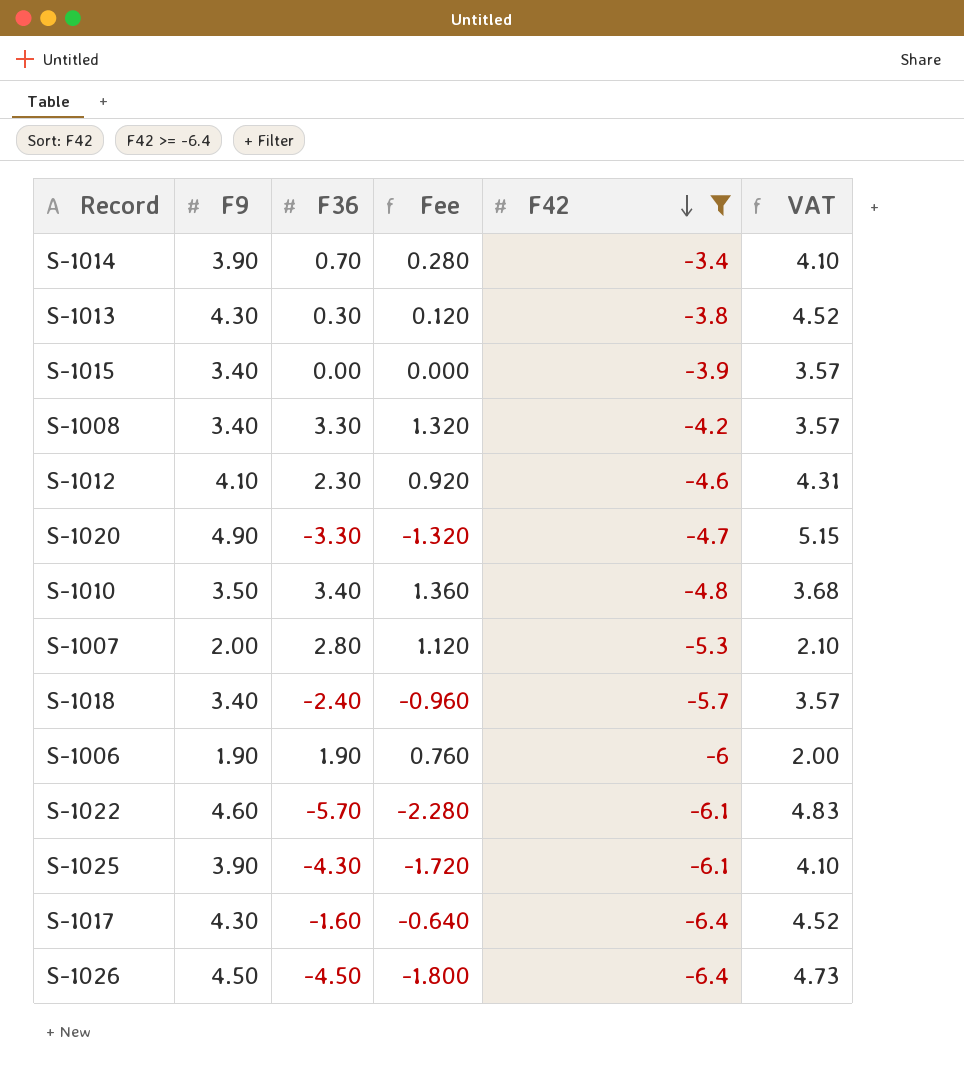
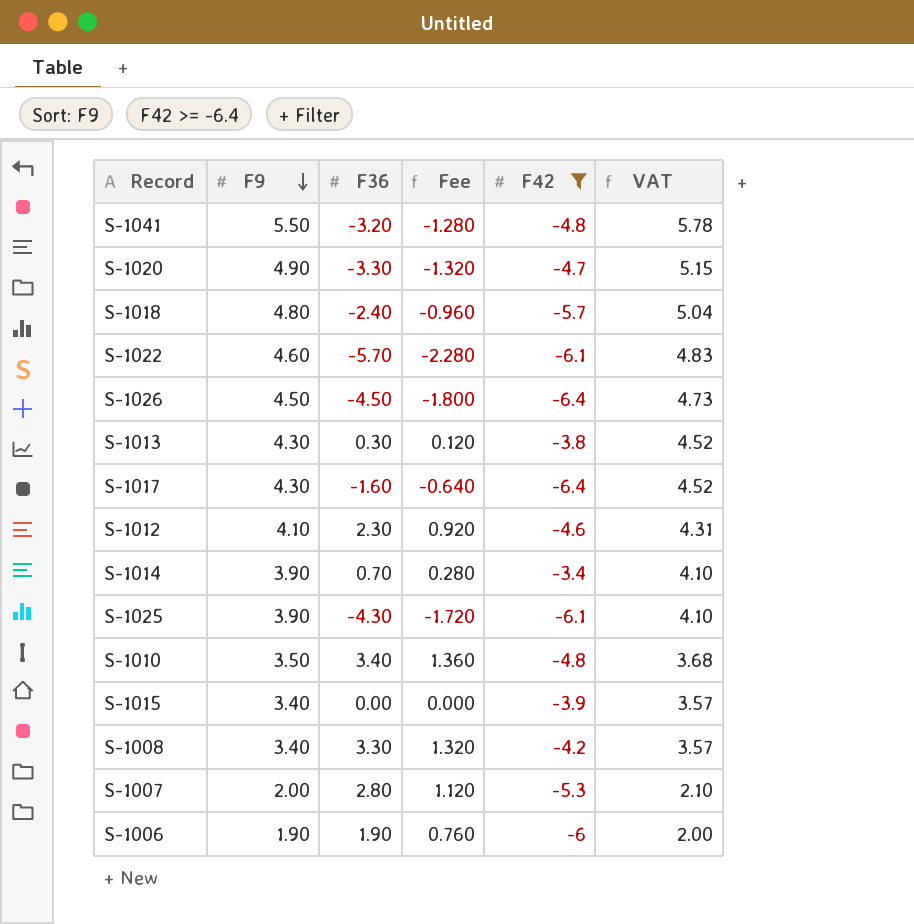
row order: F42 descending -> F9 descending
row S-1041: none -> 5.50 | -3.20 | -1.280 | -4.8 | 5.78
S-1018 | F9: 3.40 -> 4.80
S-1018 | VAT: 3.57 -> 5.04

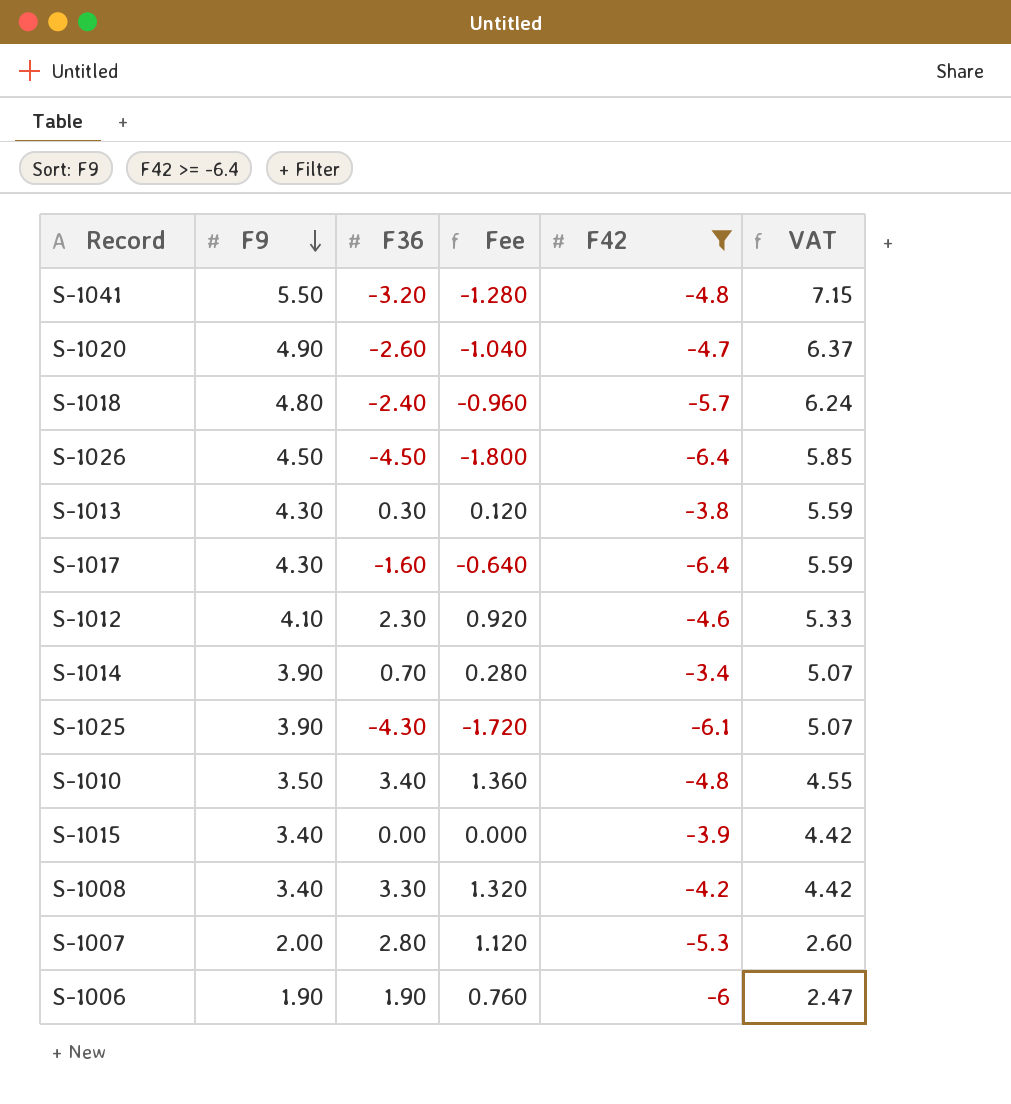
column VAT | formula: [F9] * 1.05 -> [F9] * 1.3
row S-1022: 4.60 | -5.70 | -2.280 | -6.1 | 4.83 -> none
S-1020 | F36: -3.30 -> -2.60
S-1020 | Fee: -1.320 -> -1.040

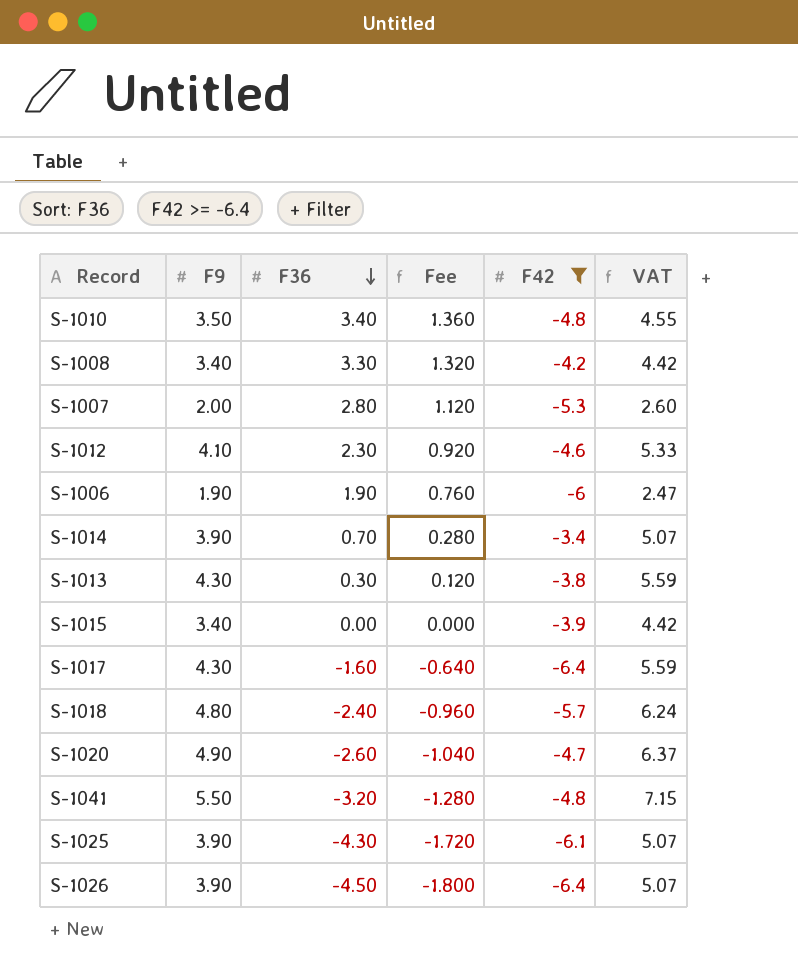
row order: F9 descending -> F36 descending
S-1026 | F9: 4.50 -> 3.90
S-1026 | VAT: 5.85 -> 5.07

